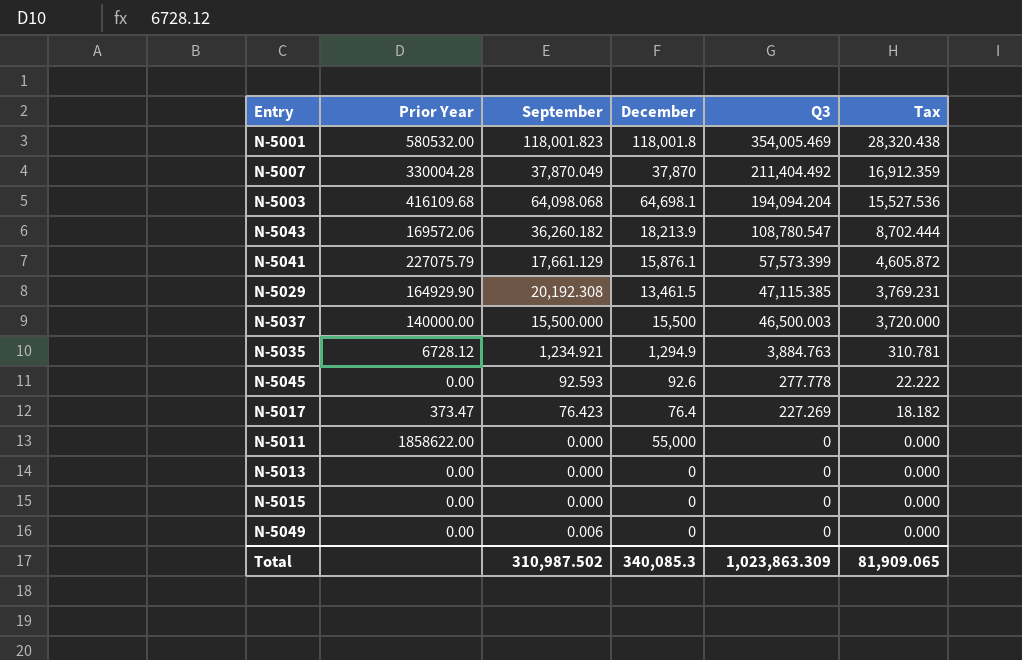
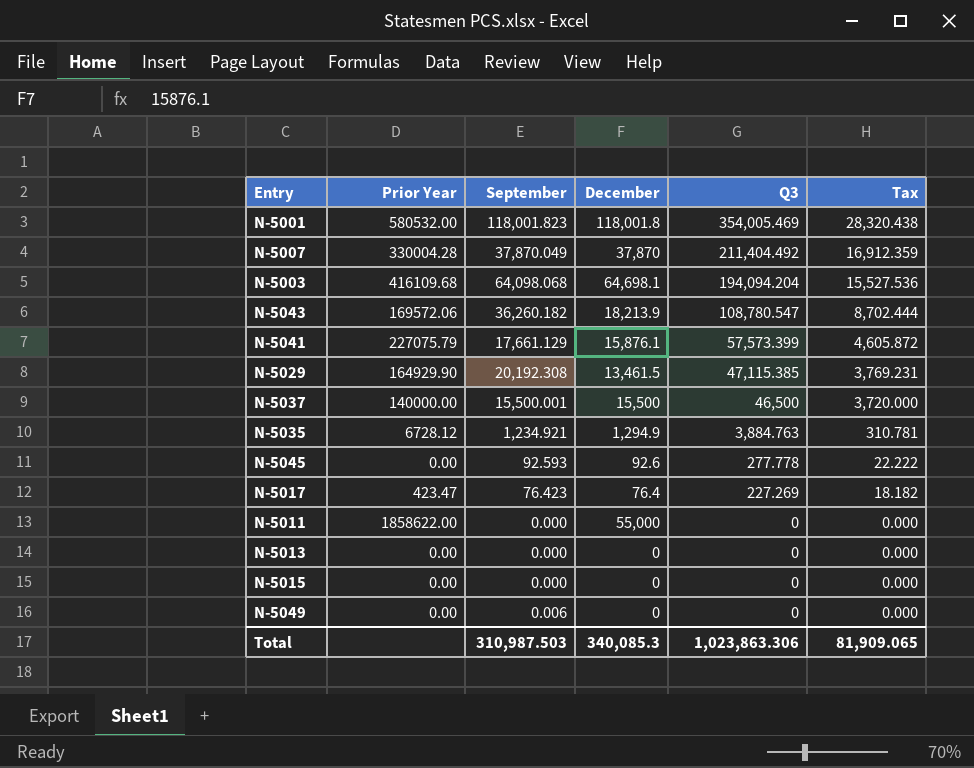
N-5037 | September: 15,500.000 -> 15,500.001
N-5037 | Q3: 46,500.003 -> 46,500
N-5017 | Prior Year: 373.47 -> 423.47
Total | September: 310,987.502 -> 310,987.503
Total | Q3: 1,023,863.309 -> 1,023,863.306

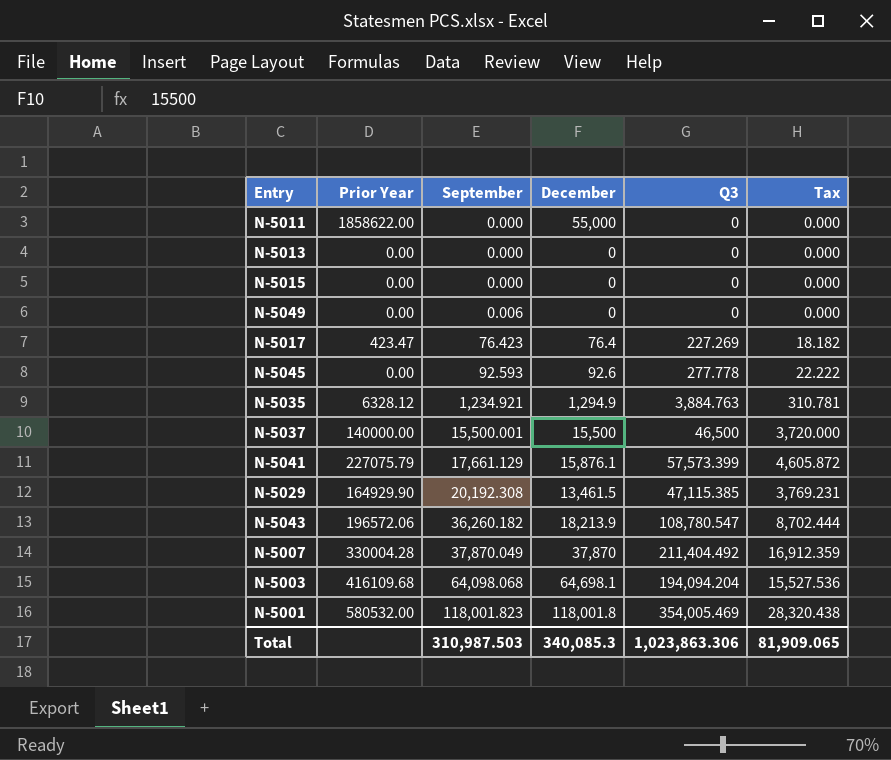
row order: Q3 descending -> September ascending
N-5035 | Prior Year: 6728.12 -> 6328.12
N-5043 | Prior Year: 169572.06 -> 196572.06

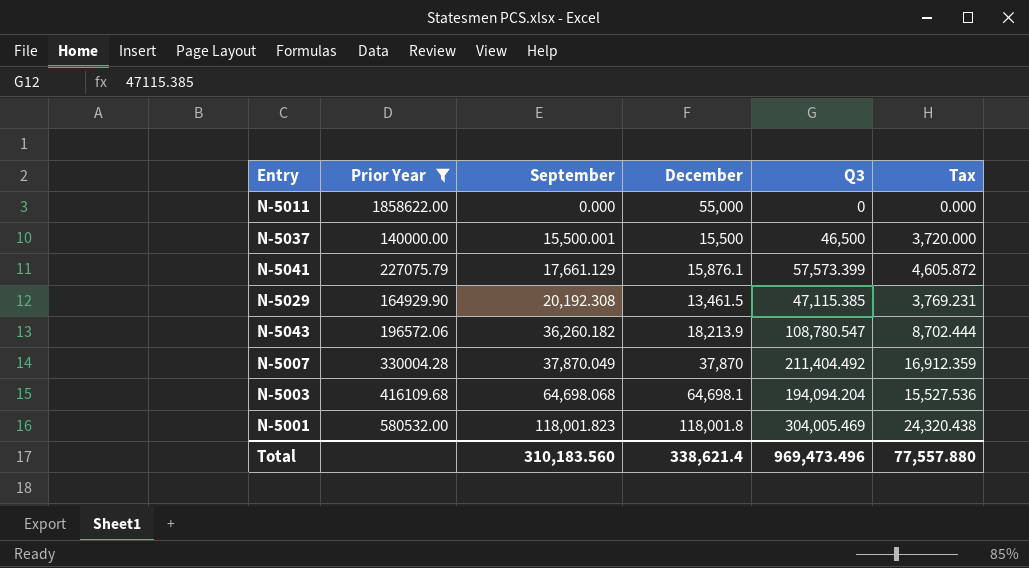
filter: none -> Prior Year >= 140000.00
N-5003 | September: 64,098.068 -> 64,698.068
N-5001 | Q3: 354,005.469 -> 304,005.469
N-5001 | Tax: 28,320.438 -> 24,320.438
Total | September: 310,987.503 -> 310,183.560
Total | December: 340,085.3 -> 338,621.4
Total | Q3: 1,023,863.306 -> 969,473.496
Total | Tax: 81,909.065 -> 77,557.880

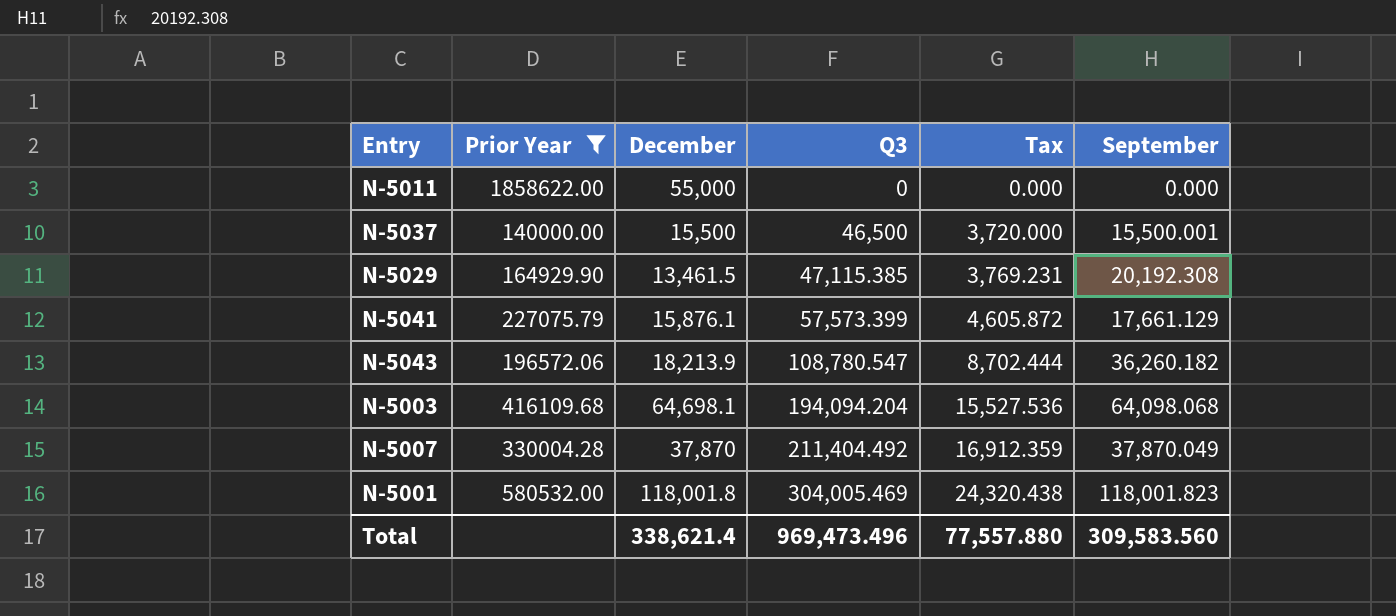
row order: September ascending -> Q3 ascending
column September | position: 3 -> 6
N-5003 | September: 64,698.068 -> 64,098.068
Total | September: 310,183.560 -> 309,583.560

